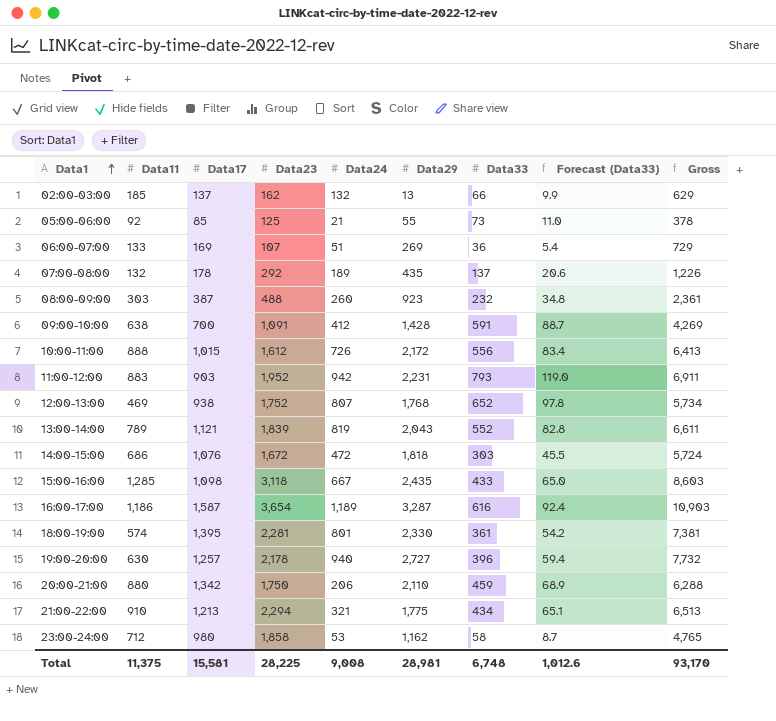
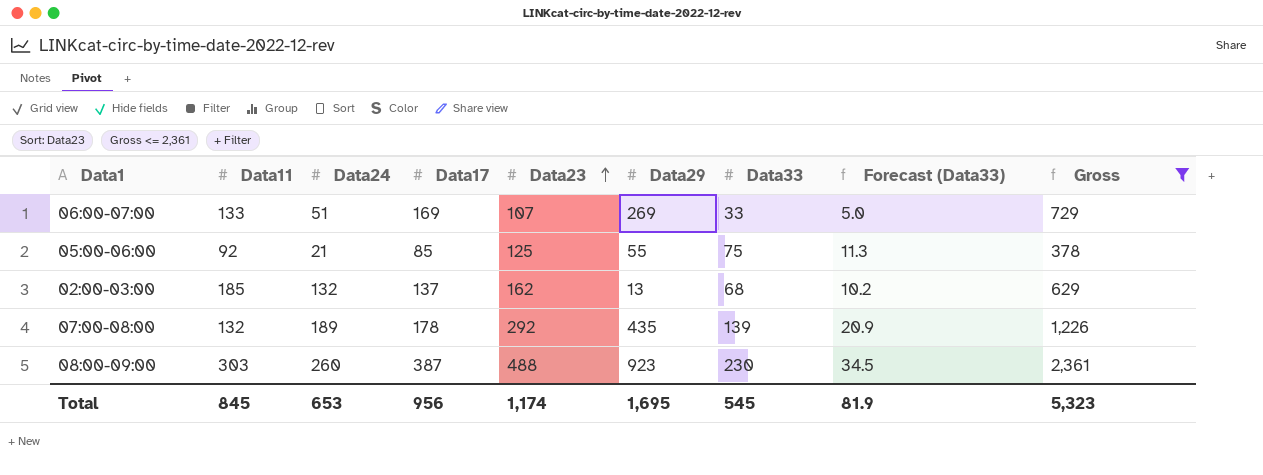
filter: none -> Gross <= 2,361
row order: Data1 ascending -> Data23 ascending
column Data24 | position: 5 -> 3
06:00-07:00 | Data33: 36 -> 33
06:00-07:00 | Forecast (Data33): 5.4 -> 5.0
05:00-06:00 | Data33: 73 -> 75
05:00-06:00 | Forecast (Data33): 11.0 -> 11.3
02:00-03:00 | Data33: 66 -> 68
02:00-03:00 | Forecast (Data33): 9.9 -> 10.2
07:00-08:00 | Data33: 137 -> 139
07:00-08:00 | Forecast (Data33): 20.6 -> 20.9
08:00-09:00 | Data33: 232 -> 230
08:00-09:00 | Forecast (Data33): 34.8 -> 34.5
Total | Data11: 11,375 -> 845
Total | Data24: 9,008 -> 653
Total | Data17: 15,581 -> 956
Total | Data23: 28,225 -> 1,174
Total | Data29: 28,981 -> 1,695
Total | Data33: 6,748 -> 545
Total | Forecast (Data33): 1,012.6 -> 81.9
Total | Gross: 93,170 -> 5,323

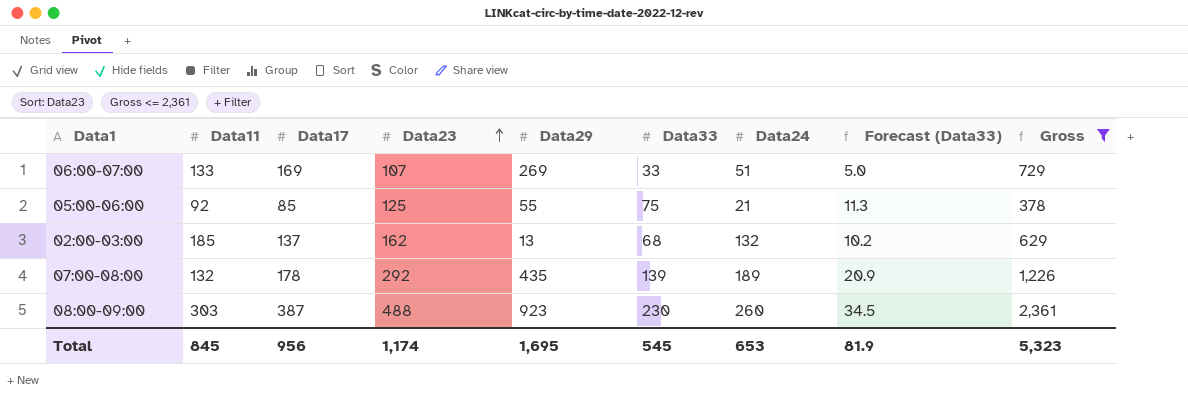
column Data24 | position: 3 -> 7

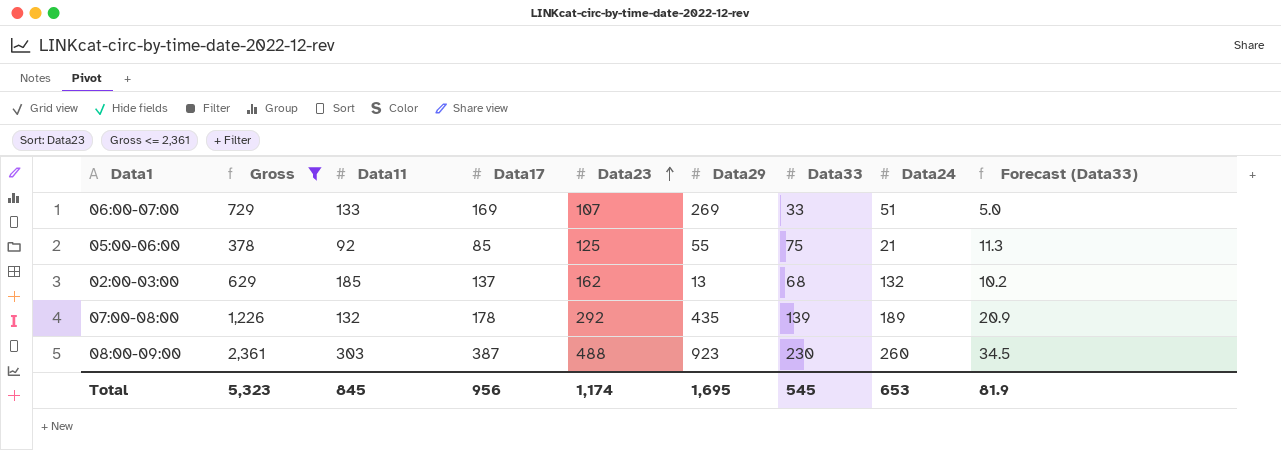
column Gross | position: 9 -> 2

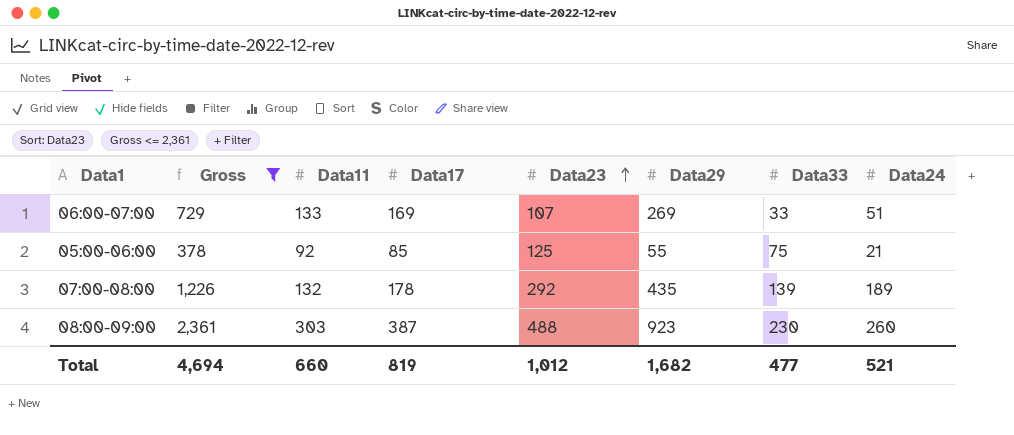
column Forecast (Data33) | formula: [Data33] * 0.15 -> none
row 02:00-03:00: 629 | 185 | 137 | 162 | 13 | 68 | 132 | 10.2 -> none
Total | Gross: 5,323 -> 4,694
Total | Data11: 845 -> 660
Total | Data17: 956 -> 819
Total | Data23: 1,174 -> 1,012
Total | Data29: 1,695 -> 1,682
Total | Data33: 545 -> 477
Total | Data24: 653 -> 521

